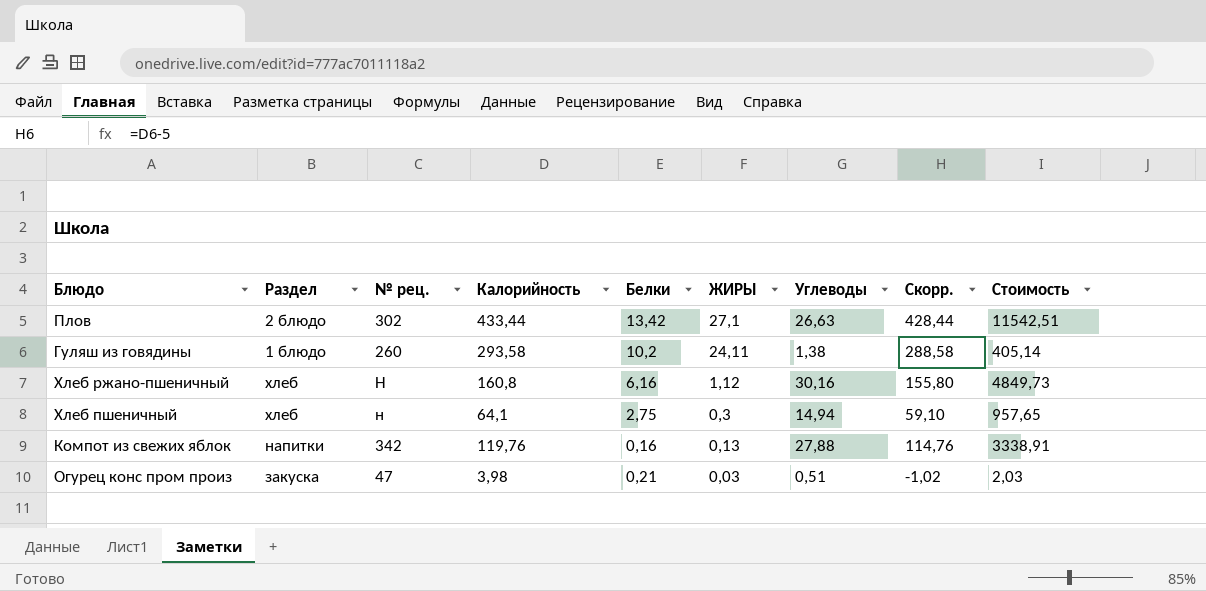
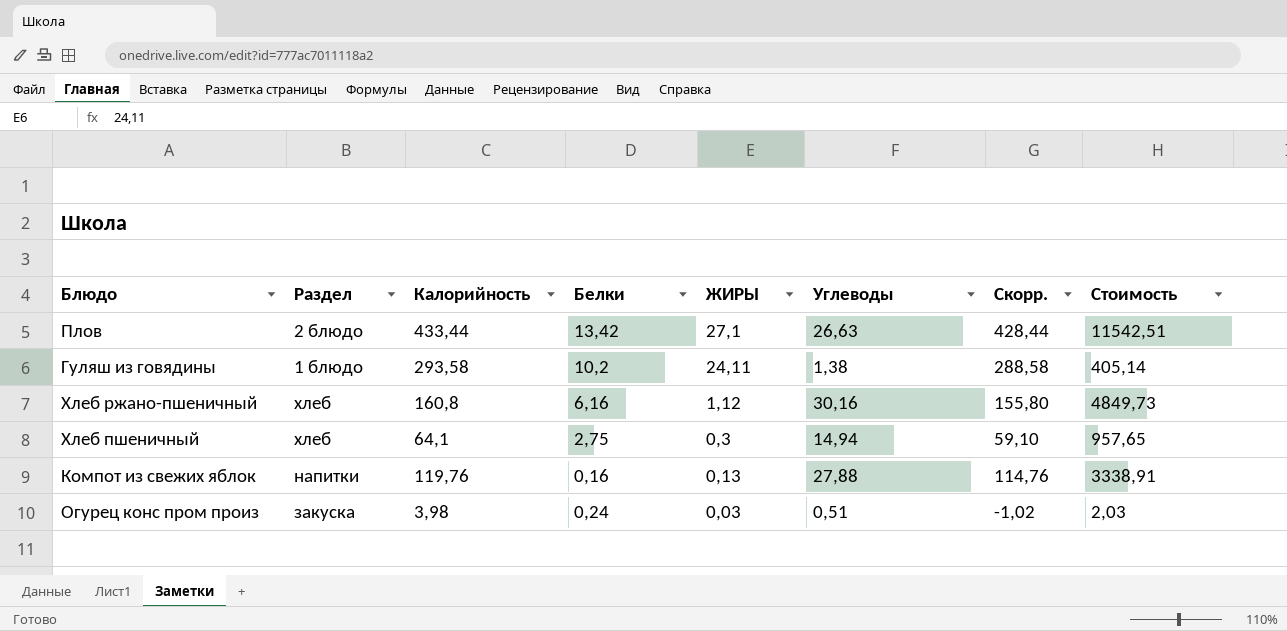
column № рец. | position: 3 -> none
Огурец конс пром произ | Белки: 0,21 -> 0,24

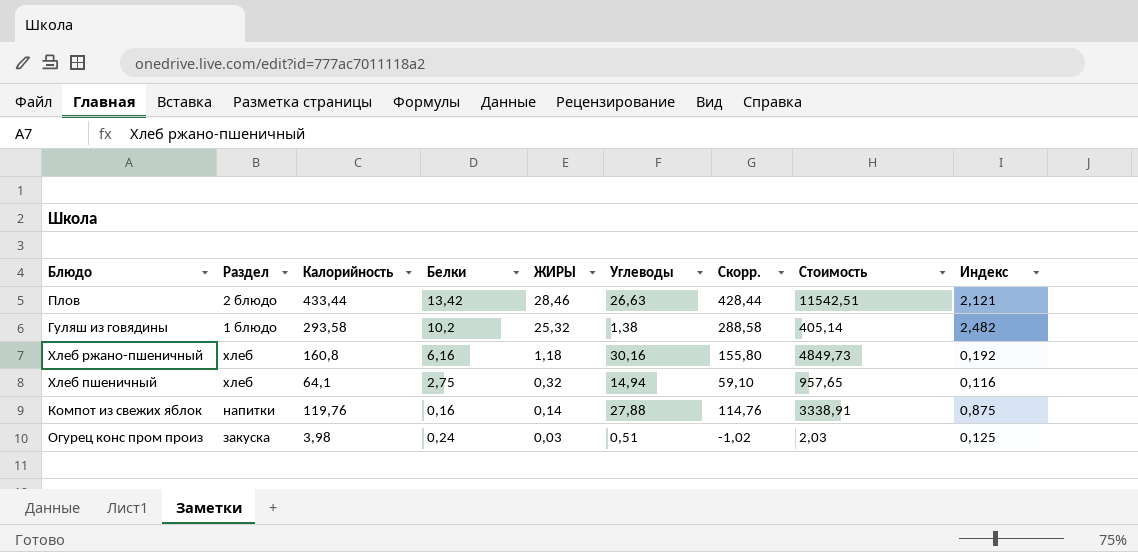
column Индекс | formula: none -> [ЖИРЫ] / [Белки]
Плов | ЖИРЫ: 27,1 -> 28,46
Гуляш из говядины | ЖИРЫ: 24,11 -> 25,32
Хлеб ржано-пшеничный | ЖИРЫ: 1,12 -> 1,18
Хлеб пшеничный | ЖИРЫ: 0,3 -> 0,32
Компот из свежих яблок | ЖИРЫ: 0,13 -> 0,14

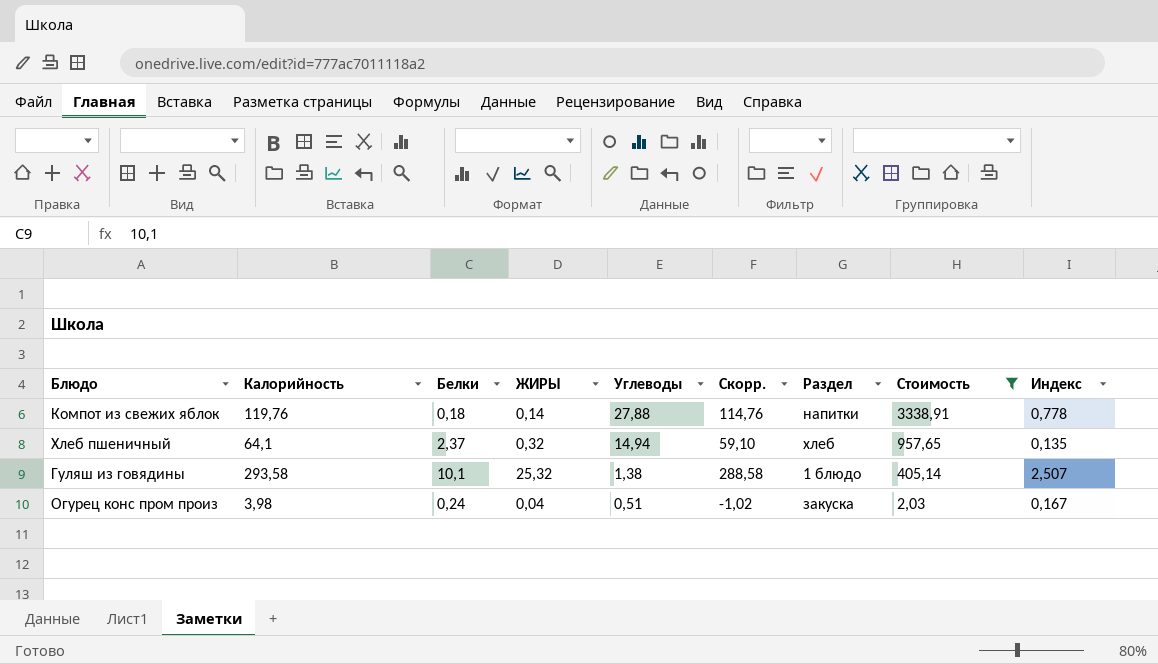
filter: none -> Стоимость <= 3338,91
row order: ЖИРЫ descending -> Углеводы descending
column Раздел | position: 2 -> 7
Компот из свежих яблок | Белки: 0,16 -> 0,18
Компот из свежих яблок | Индекс: 0,875 -> 0,778
Хлеб пшеничный | Белки: 2,75 -> 2,37
Хлеб пшеничный | Индекс: 0,116 -> 0,135
Гуляш из говядины | Белки: 10,2 -> 10,1
Гуляш из говядины | Индекс: 2,482 -> 2,507
Огурец конс пром произ | ЖИРЫ: 0,03 -> 0,04
Огурец конс пром произ | Индекс: 0,125 -> 0,167

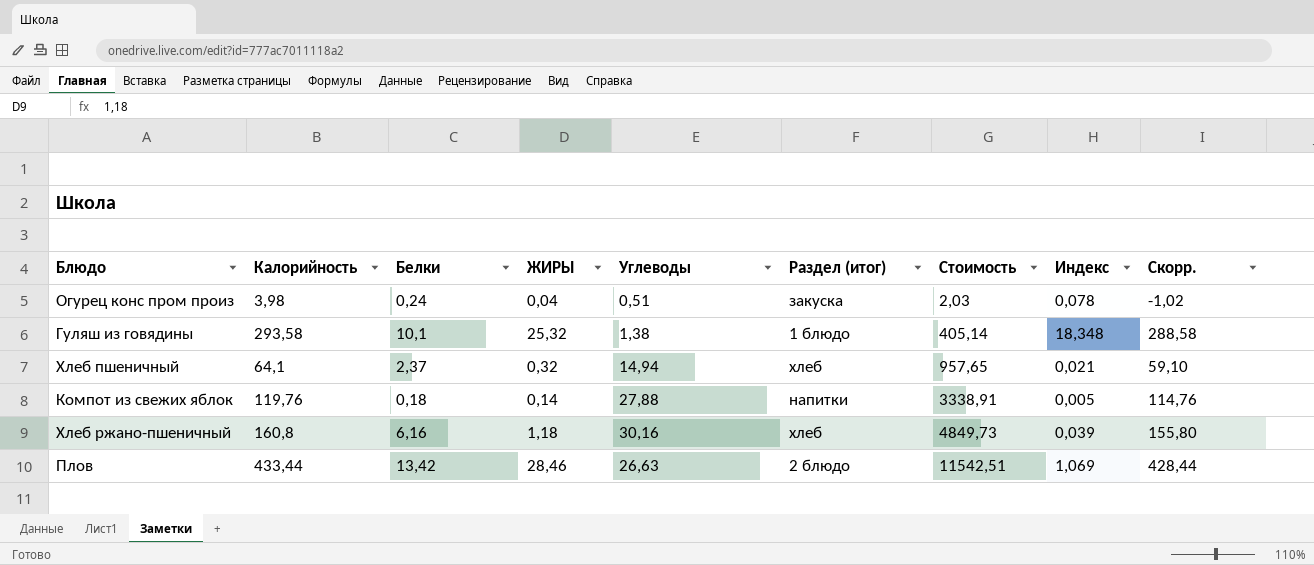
filter: Стоимость <= 3338,91 -> none
row order: Углеводы descending -> Стоимость ascending
column name: Раздел -> Раздел (итог)
column Индекс | formula: [ЖИРЫ] / [Белки] -> [ЖИРЫ] / [Углеводы]
column Скорр. | position: 6 -> 9

